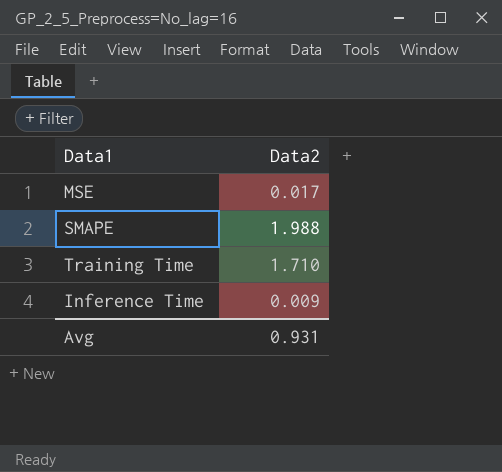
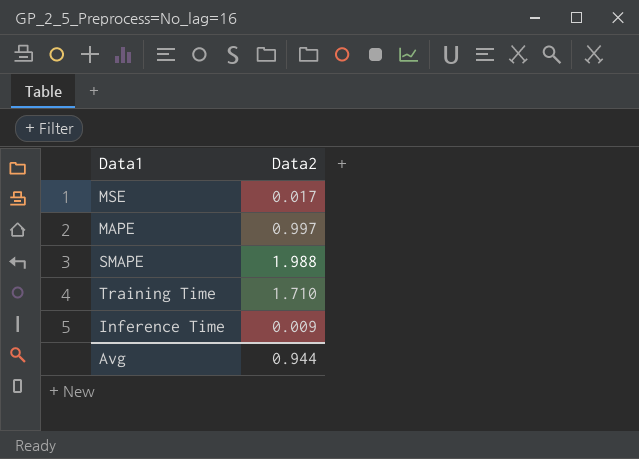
row MAPE: none -> 0.997
Avg | Data2: 0.931 -> 0.944

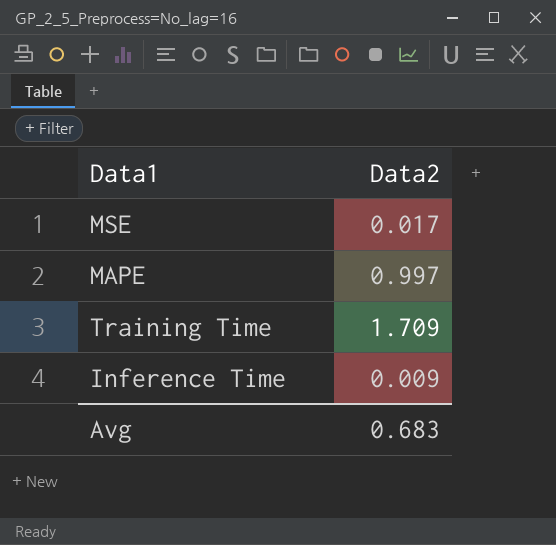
row SMAPE: 1.988 -> none
Training Time | Data2: 1.710 -> 1.709
Avg | Data2: 0.944 -> 0.683

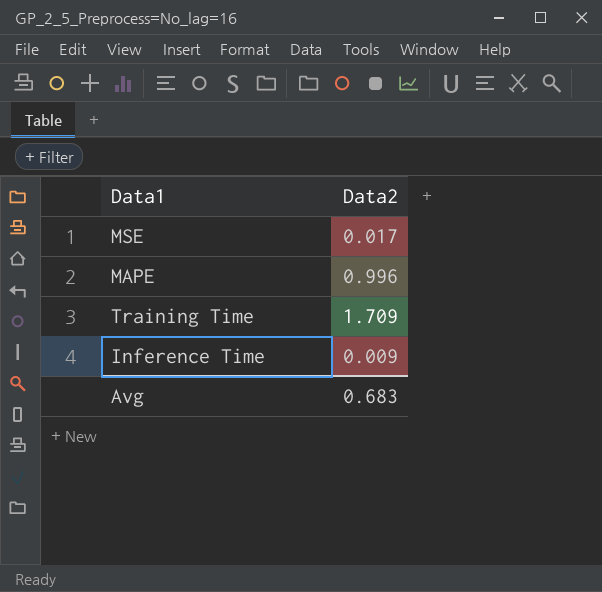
MAPE | Data2: 0.997 -> 0.996

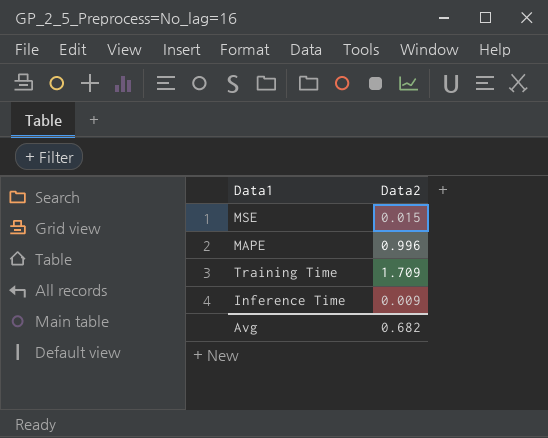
MSE | Data2: 0.017 -> 0.015
Avg | Data2: 0.683 -> 0.682

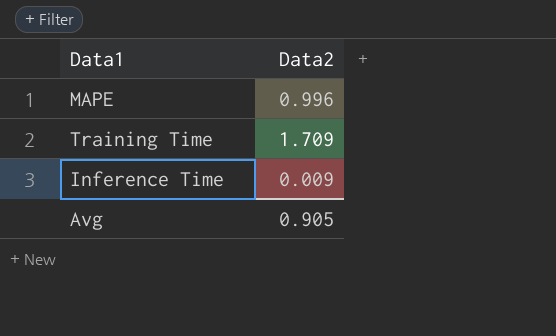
row MSE: 0.015 -> none
Avg | Data2: 0.682 -> 0.905

